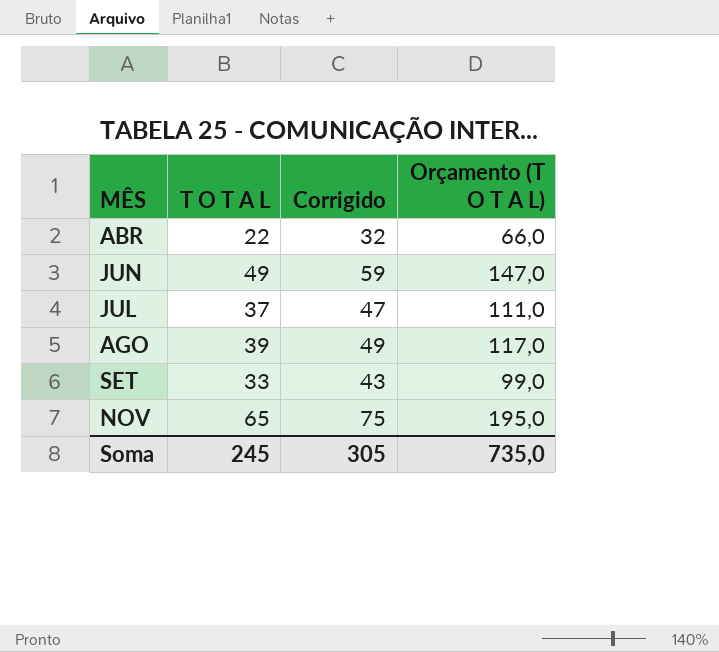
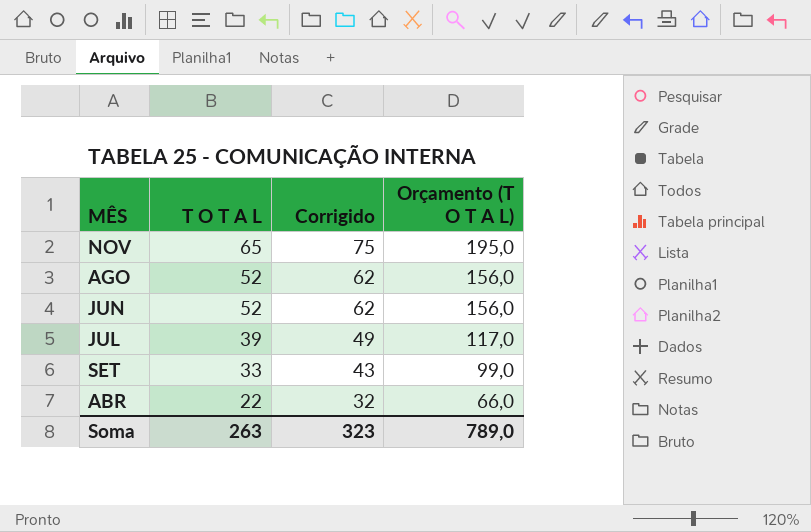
row order: none -> T O T A L descending
AGO | T O T A L: 39 -> 52
AGO | Corrigido: 49 -> 62
AGO | Orçamento (T O T A L): 117,0 -> 156,0
JUN | T O T A L: 49 -> 52
JUN | Corrigido: 59 -> 62
JUN | Orçamento (T O T A L): 147,0 -> 156,0
JUL | T O T A L: 37 -> 39
JUL | Corrigido: 47 -> 49
JUL | Orçamento (T O T A L): 111,0 -> 117,0
Soma | T O T A L: 245 -> 263
Soma | Corrigido: 305 -> 323
Soma | Orçamento (T O T A L): 735,0 -> 789,0

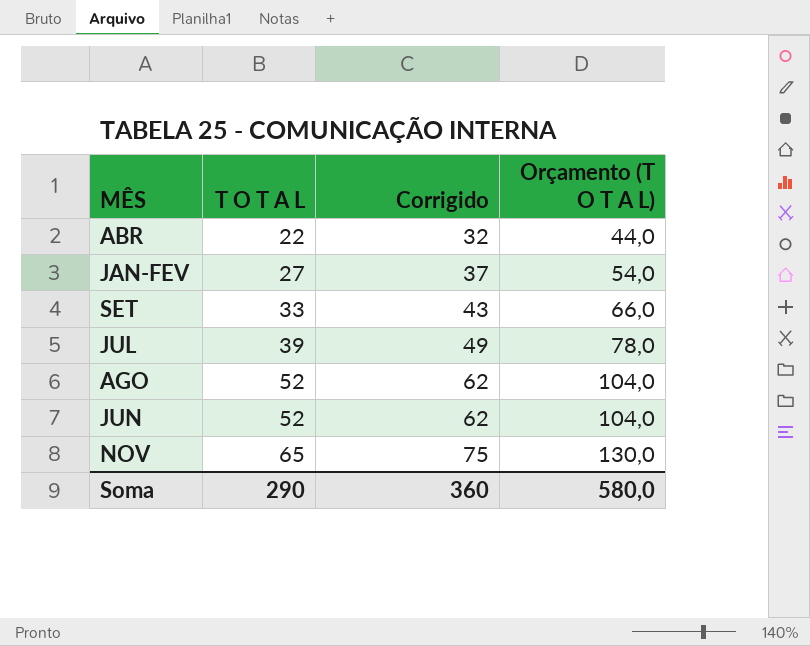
row order: T O T A L descending -> T O T A L ascending
column Orçamento (T O T A L) | formula: [T O T A L] * 3 -> [T O T A L] * 2
row JAN-FEV: none -> 27 | 37 | 54,0
Soma | T O T A L: 263 -> 290
Soma | Corrigido: 323 -> 360
Soma | Orçamento (T O T A L): 789,0 -> 580,0

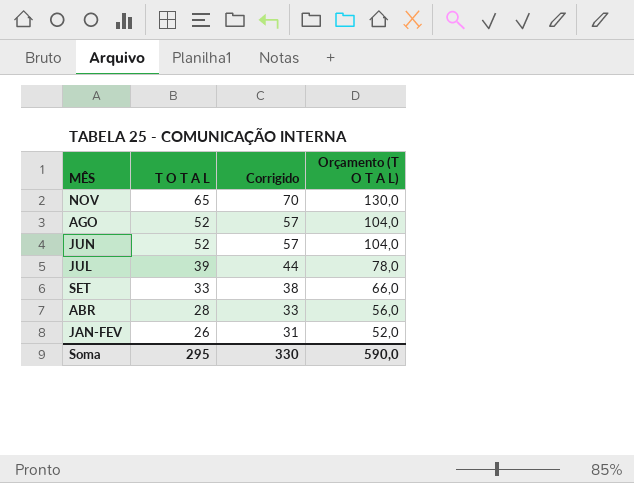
row order: T O T A L ascending -> T O T A L descending
column Corrigido | formula: [T O T A L] + 10 -> [T O T A L] + 5
ABR | T O T A L: 22 -> 28
ABR | Orçamento (T O T A L): 44,0 -> 56,0
JAN-FEV | T O T A L: 27 -> 26
JAN-FEV | Orçamento (T O T A L): 54,0 -> 52,0
Soma | T O T A L: 290 -> 295
Soma | Corrigido: 360 -> 330
Soma | Orçamento (T O T A L): 580,0 -> 590,0

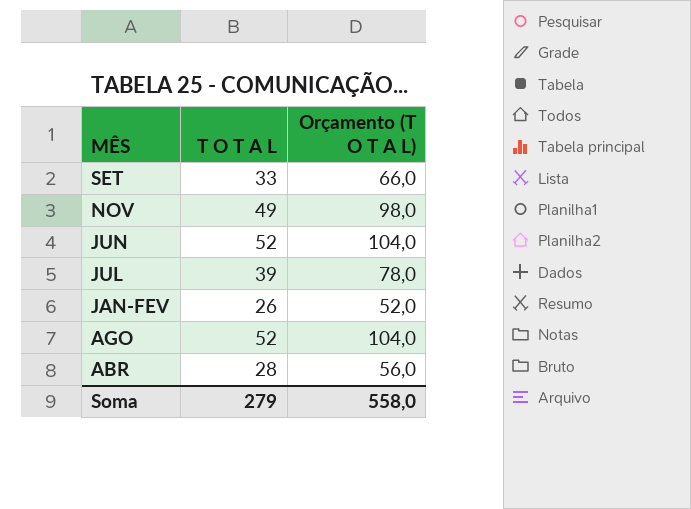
row order: T O T A L descending -> MÊS descending
column Corrigido | formula: [T O T A L] + 5 -> none
NOV | T O T A L: 65 -> 49
NOV | Orçamento (T O T A L): 130,0 -> 98,0
Soma | T O T A L: 295 -> 279
Soma | Orçamento (T O T A L): 590,0 -> 558,0

